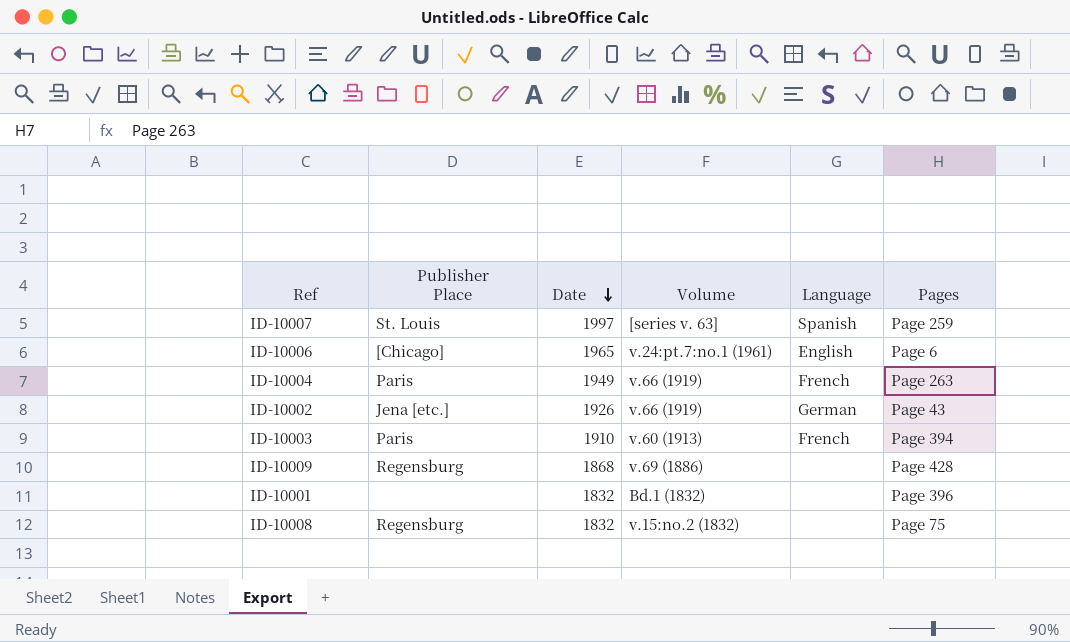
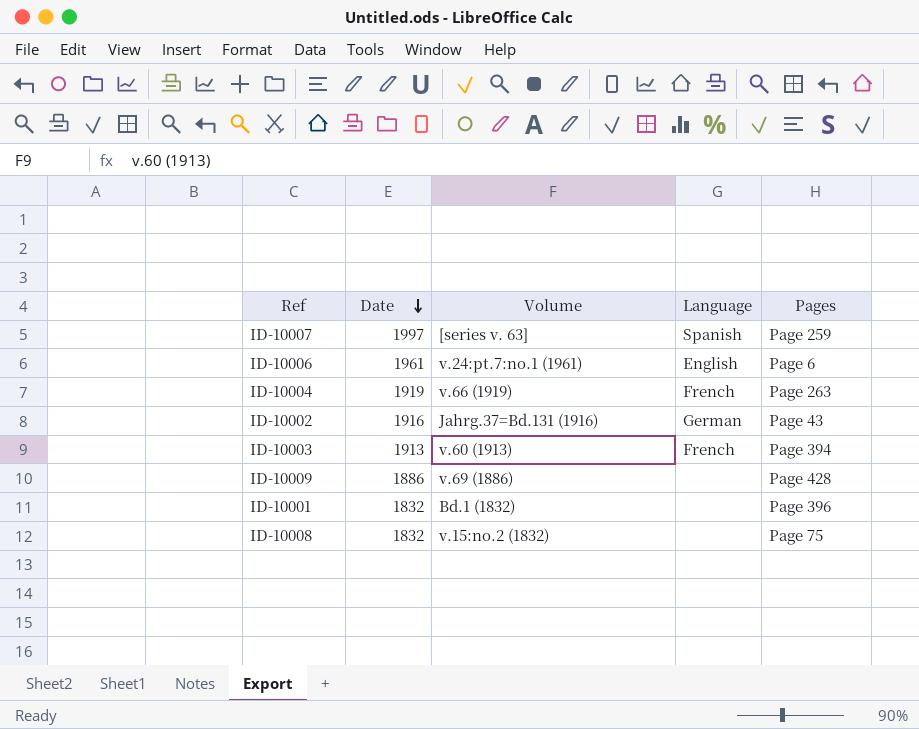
column Publisher Place | position: 2 -> none
ID-10006 | Date: 1965 -> 1961
ID-10004 | Date: 1949 -> 1919
ID-10002 | Date: 1926 -> 1916
ID-10002 | Volume: v.66 (1919) -> Jahrg.37=Bd.131 (1916)
ID-10003 | Date: 1910 -> 1913
ID-10009 | Date: 1868 -> 1886

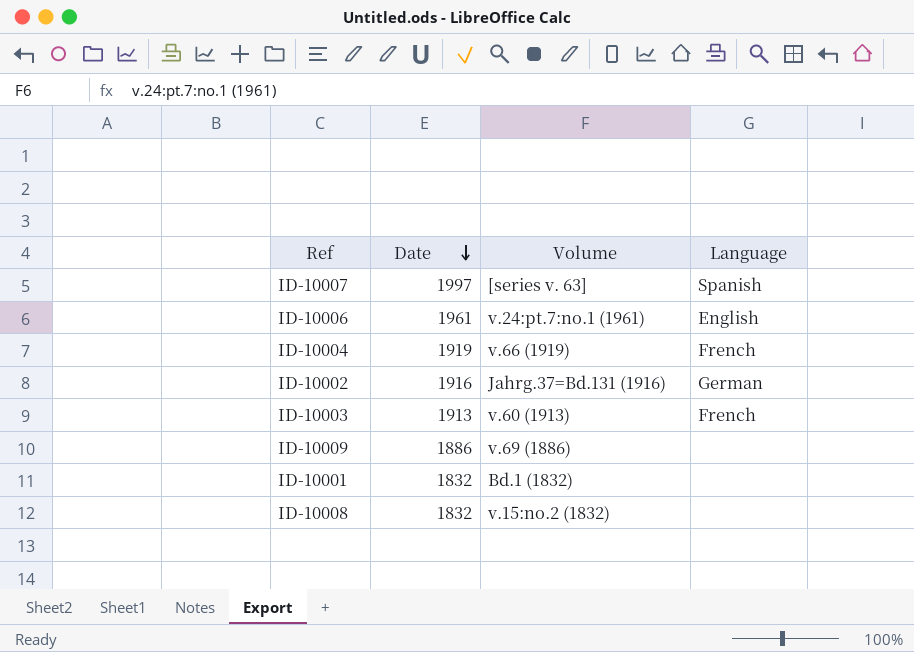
column Pages | position: 5 -> none

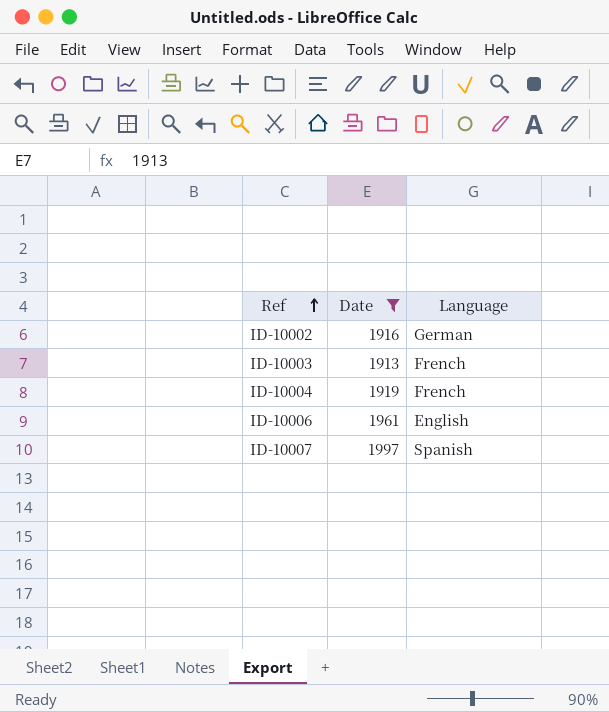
filter: none -> Date >= 1913
row order: Date descending -> Ref ascending
column Volume | position: 3 -> none

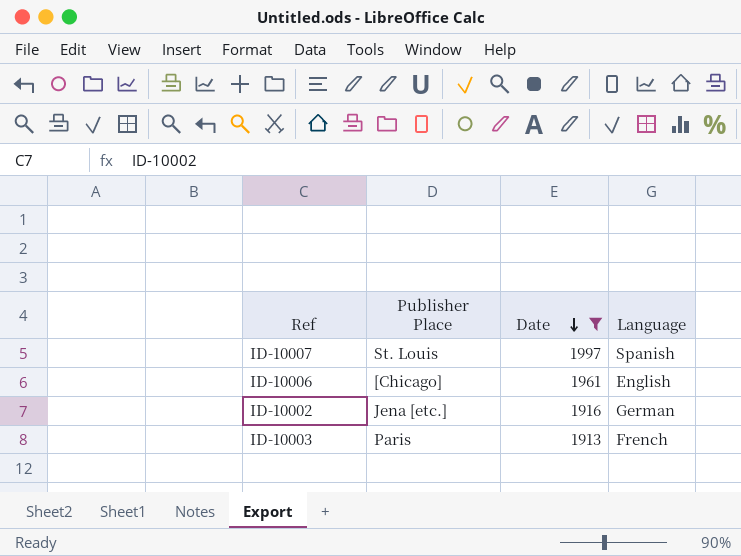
row order: Ref ascending -> Date descending
column Publisher Place | position: none -> 2
row ID-10004: 1919 | French -> none

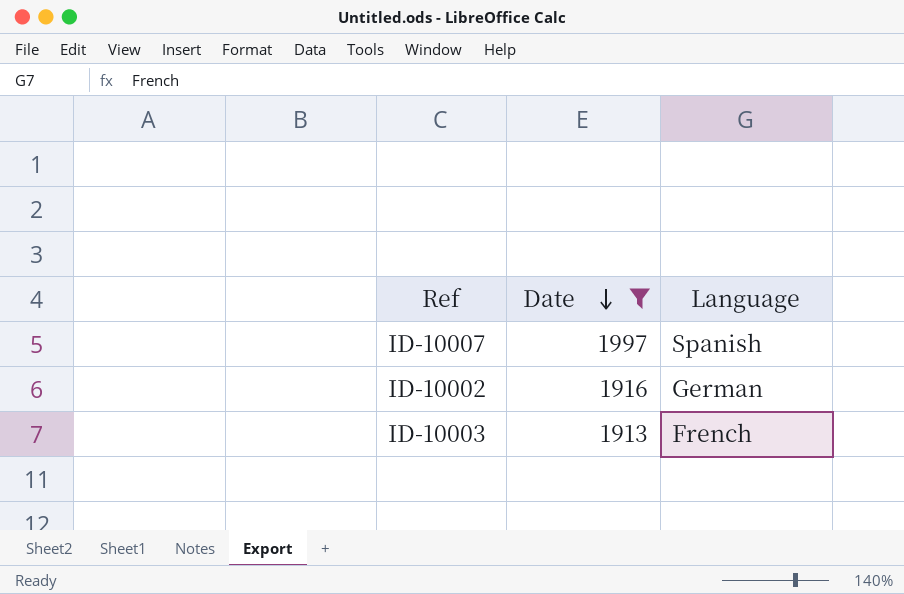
column Publisher Place | position: 2 -> none
row ID-10006: [Chicago] | 1961 | English -> none

